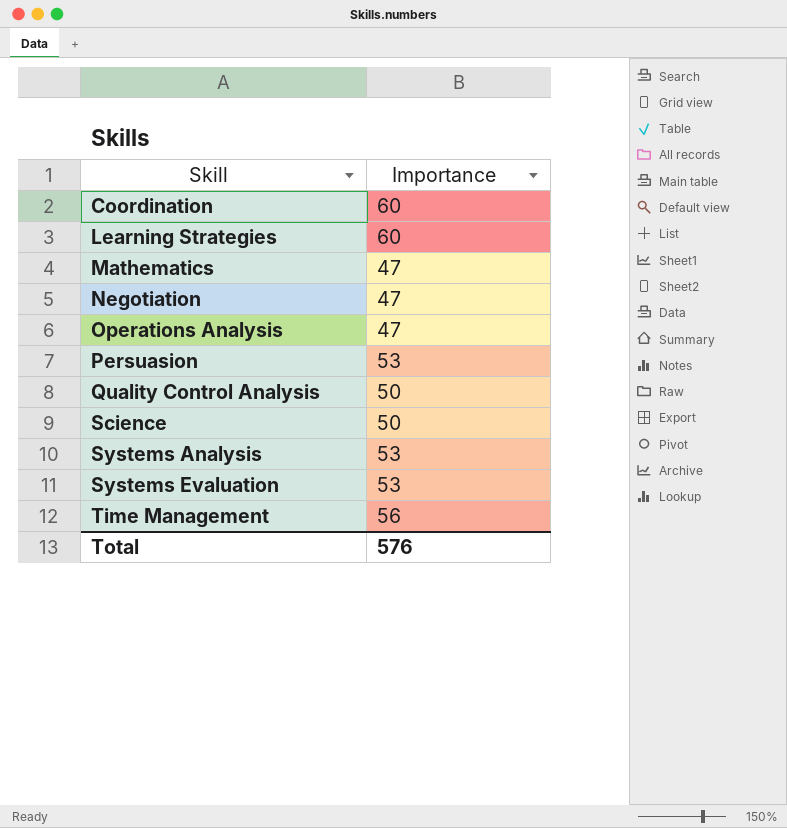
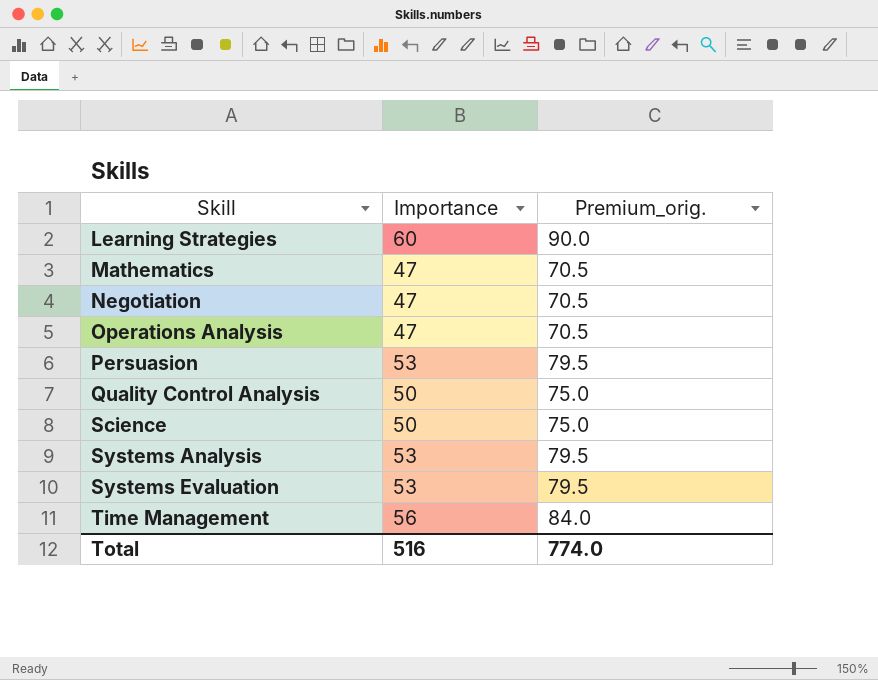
column Premium_orig. | formula: none -> [Importance] * 1.5
row Coordination: 60 -> none
Total | Importance: 576 -> 516

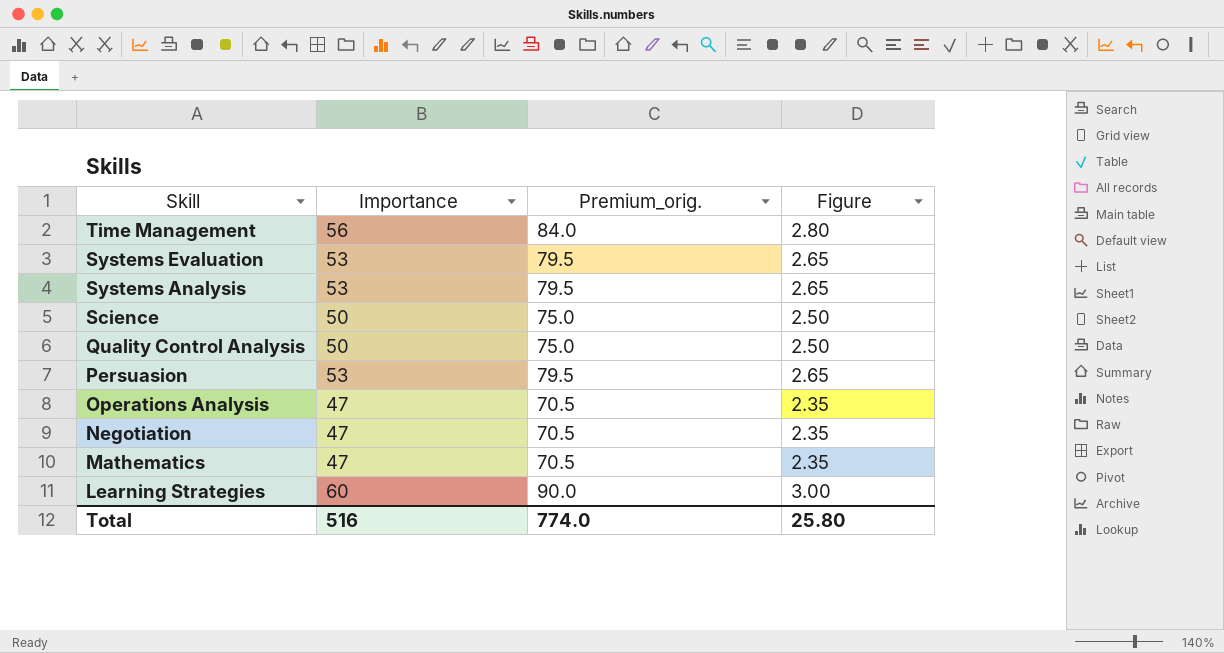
row order: Skill ascending -> Skill descending
column Figure | formula: none -> [Importance] * 0.05

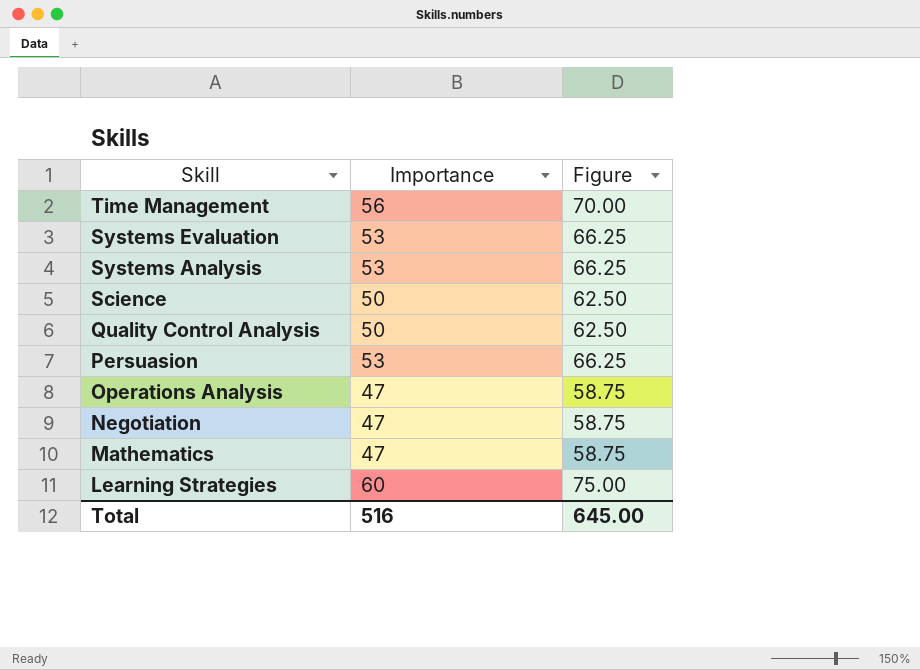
column Premium_orig. | formula: [Importance] * 1.5 -> none
column Figure | formula: [Importance] * 0.05 -> [Importance] * 1.25
Total | Figure: 25.80 -> 645.00

